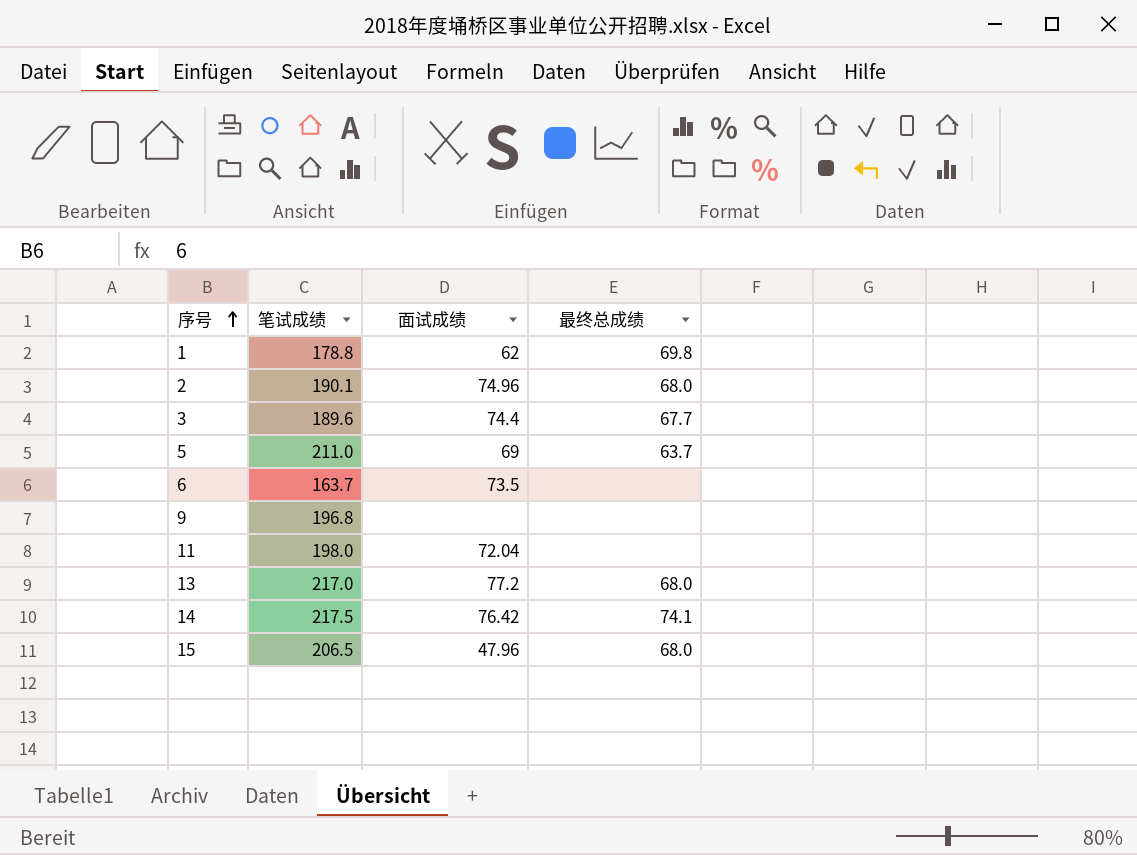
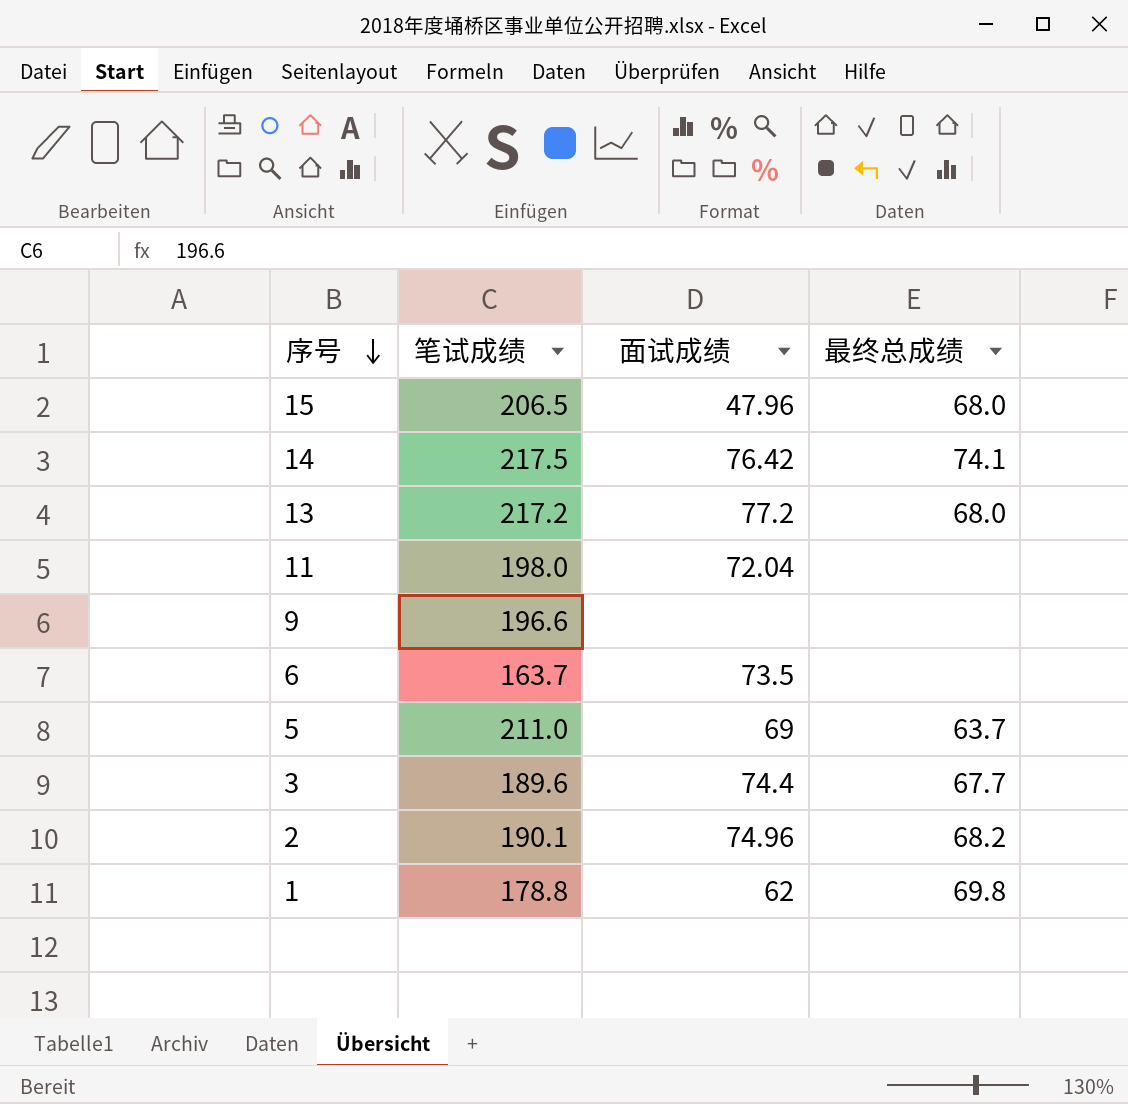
row order: 序号 ascending -> 序号 descending
13 | 笔试成绩: 217.0 -> 217.2
9 | 笔试成绩: 196.8 -> 196.6
2 | 最终总成绩: 68.0 -> 68.2

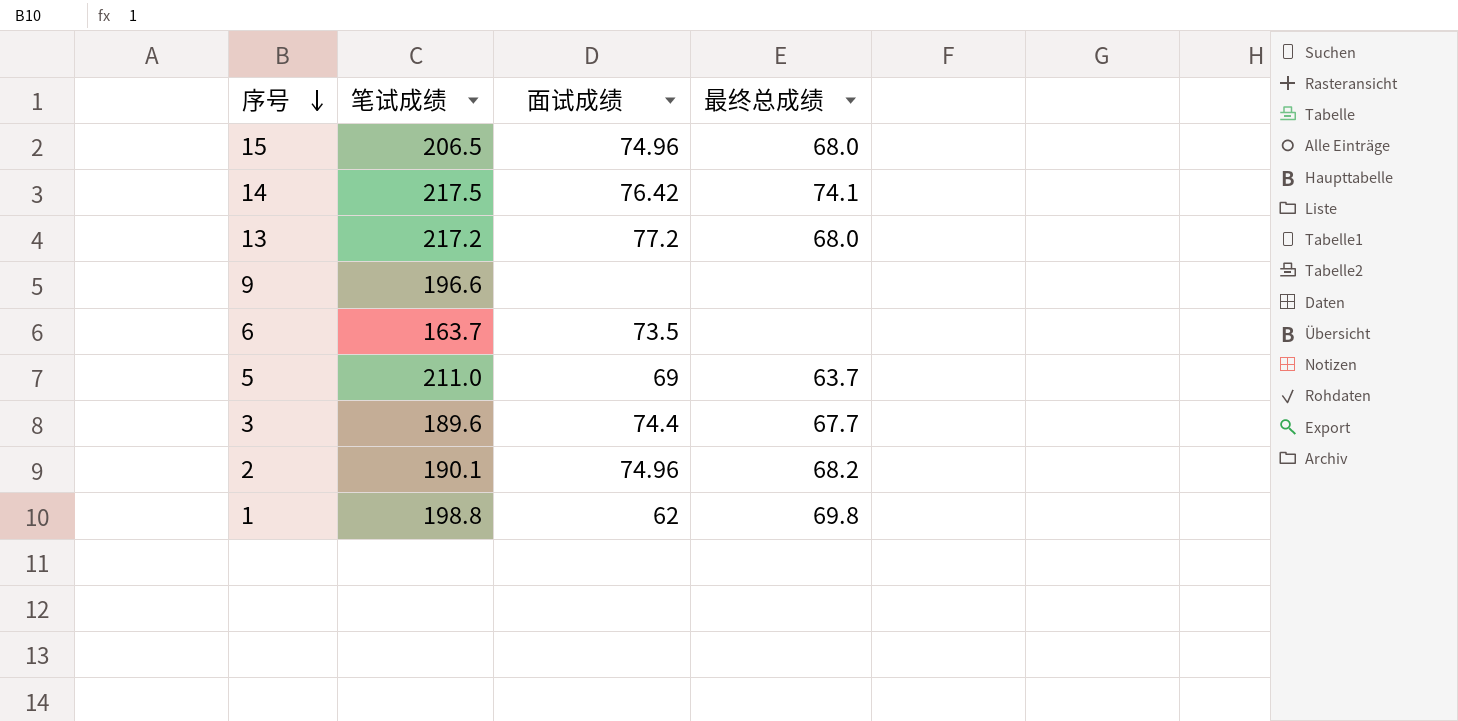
row 11: 198.0 | 72.04 | none -> none
15 | 面试成绩: 47.96 -> 74.96
1 | 笔试成绩: 178.8 -> 198.8

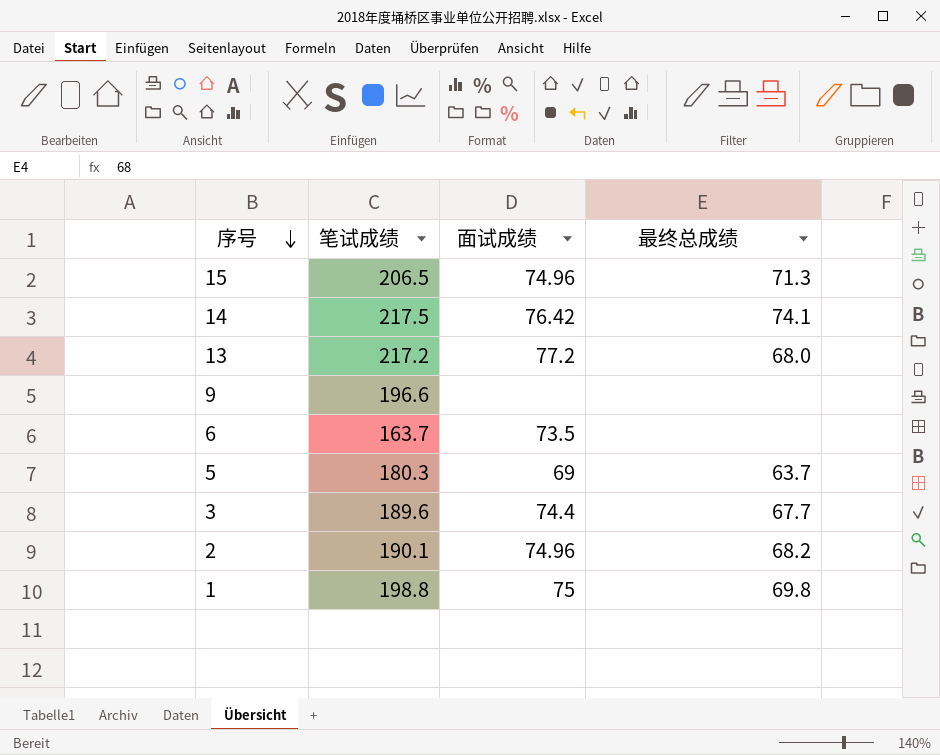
15 | 最终总成绩: 68.0 -> 71.3
5 | 笔试成绩: 211.0 -> 180.3
1 | 面试成绩: 62 -> 75

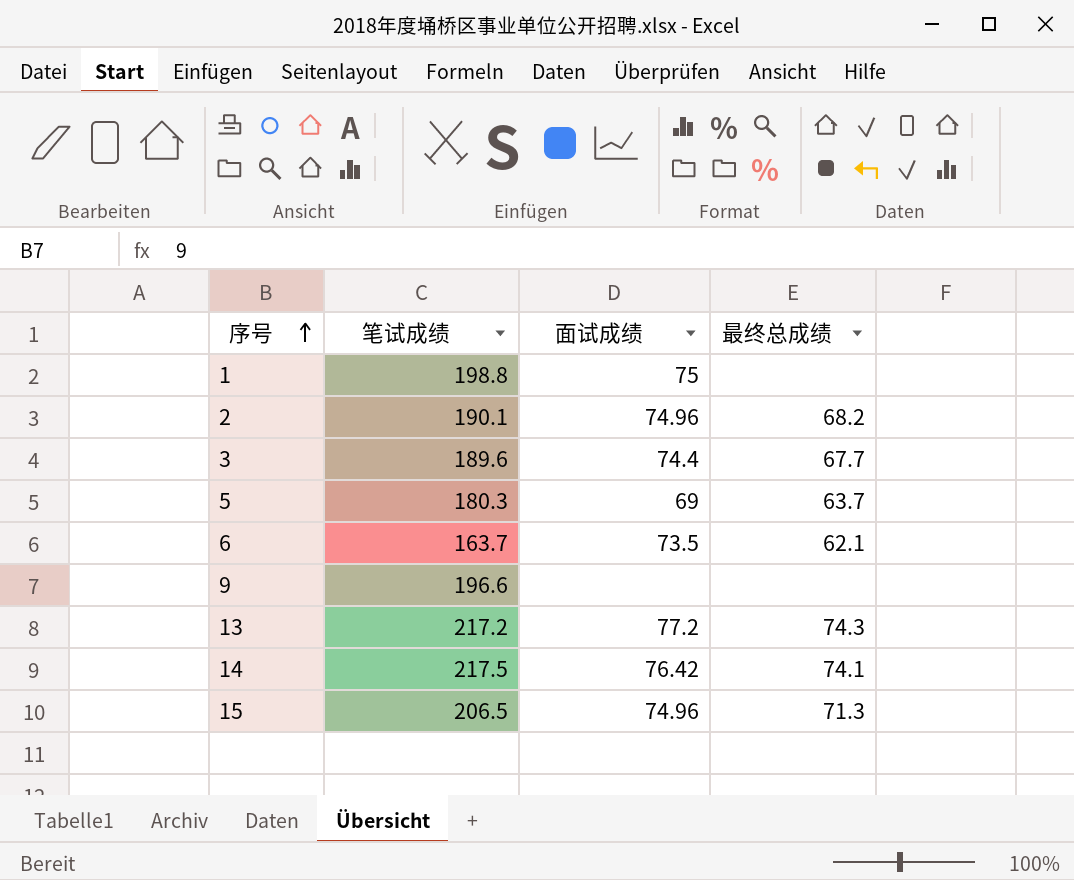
row order: 序号 descending -> 序号 ascending
1 | 最终总成绩: 69.8 -> none
6 | 最终总成绩: none -> 62.1
13 | 最终总成绩: 68.0 -> 74.3

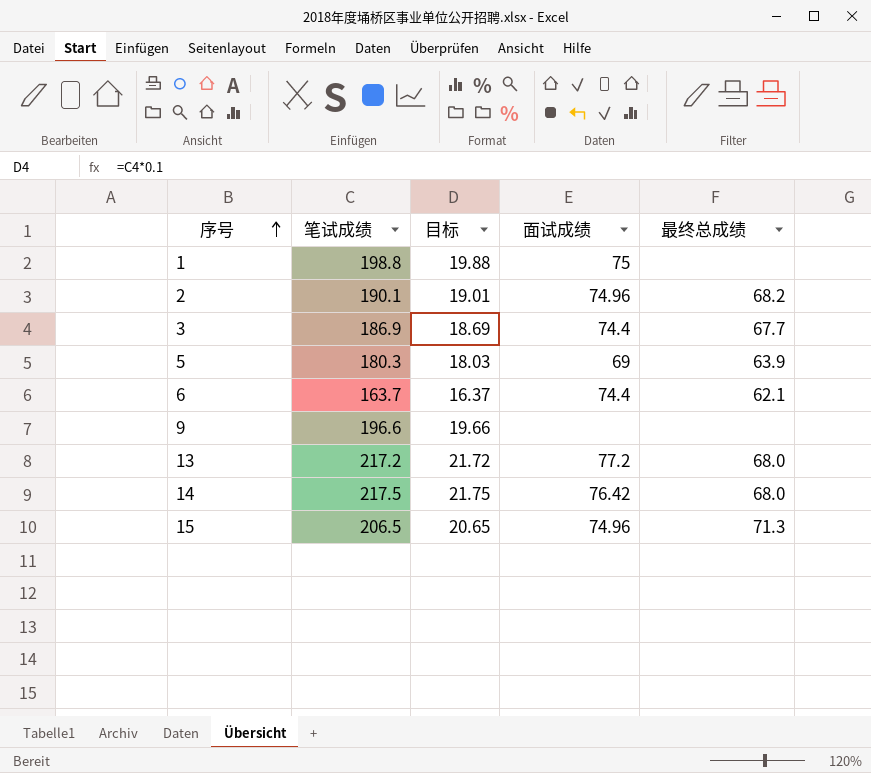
column 目标 | formula: none -> [笔试成绩] * 0.1
3 | 笔试成绩: 189.6 -> 186.9
5 | 最终总成绩: 63.7 -> 63.9
6 | 面试成绩: 73.5 -> 74.4
13 | 最终总成绩: 74.3 -> 68.0
14 | 最终总成绩: 74.1 -> 68.0

